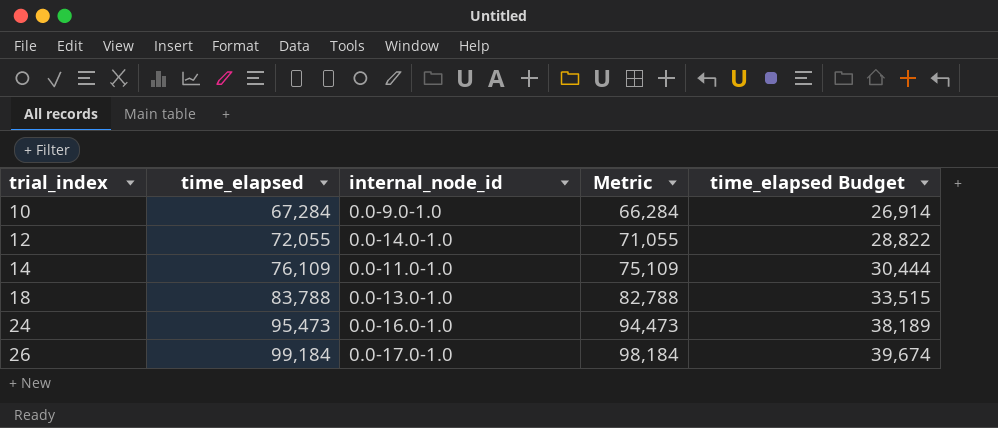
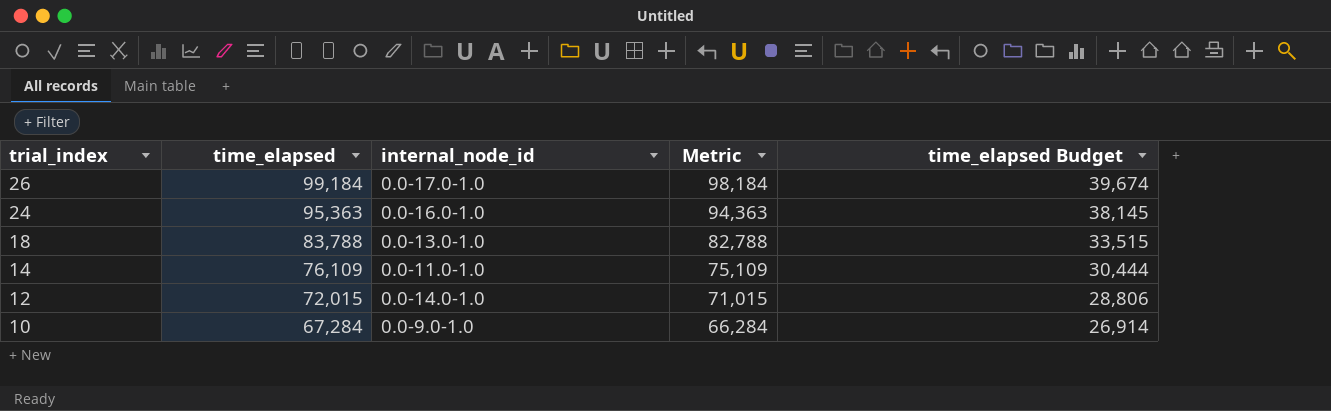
row order: trial_index ascending -> trial_index descending
24 | time_elapsed: 95,473 -> 95,363
24 | Metric: 94,473 -> 94,363
24 | time_elapsed Budget: 38,189 -> 38,145
12 | time_elapsed: 72,055 -> 72,015
12 | Metric: 71,055 -> 71,015
12 | time_elapsed Budget: 28,822 -> 28,806

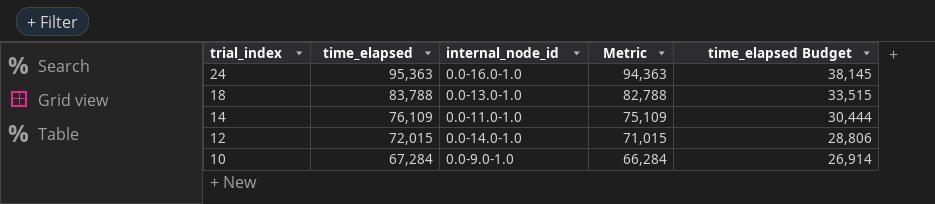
row 26: 99,184 | 0.0-17.0-1.0 | 98,184 | 39,674 -> none

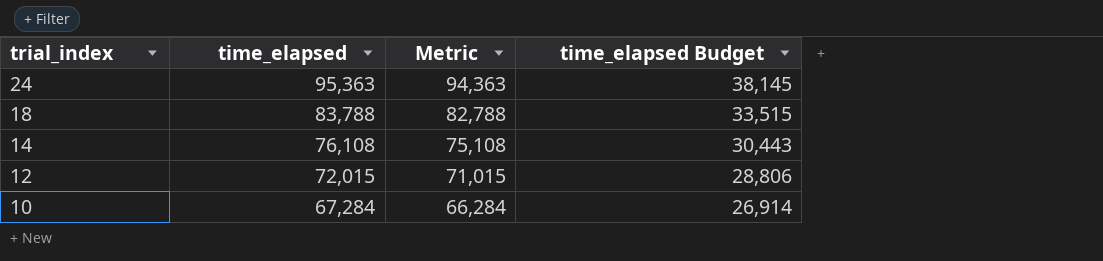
column internal_node_id | position: 3 -> none
14 | time_elapsed: 76,109 -> 76,108
14 | Metric: 75,109 -> 75,108
14 | time_elapsed Budget: 30,444 -> 30,443

